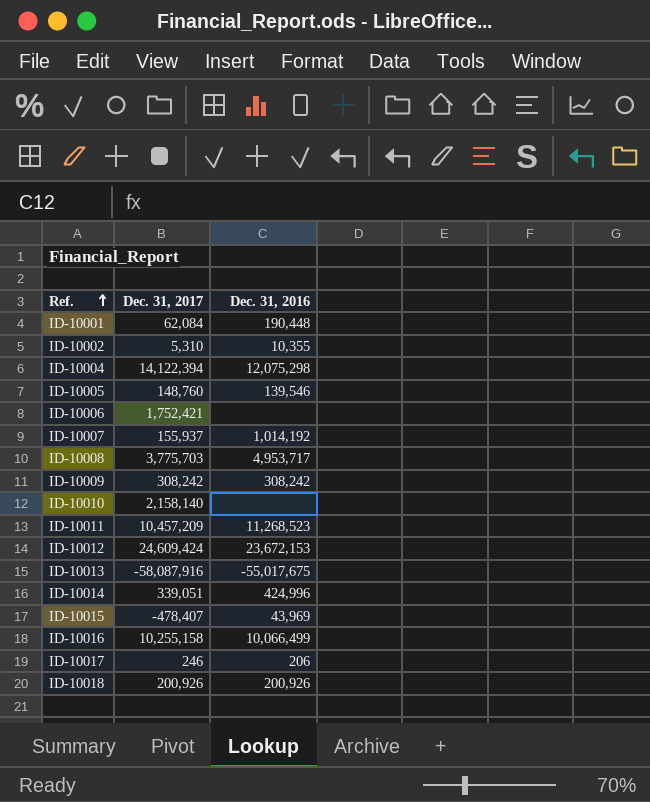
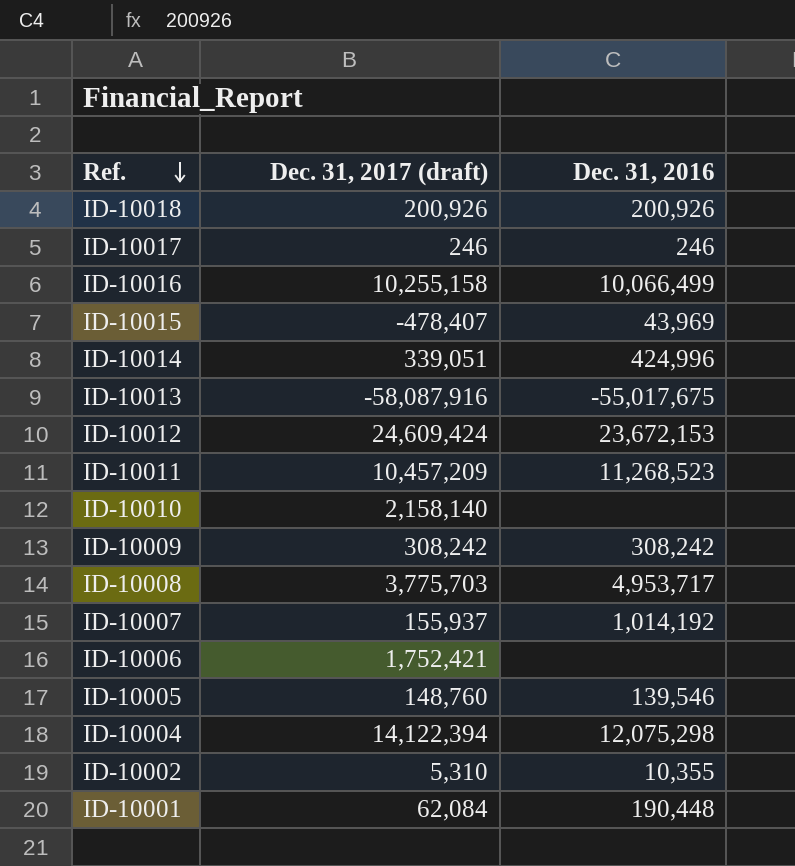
row order: Ref. ascending -> Ref. descending
column name: Dec. 31, 2017 -> Dec. 31, 2017 (draft)
ID-10017 | Dec. 31, 2016: 206 -> 246

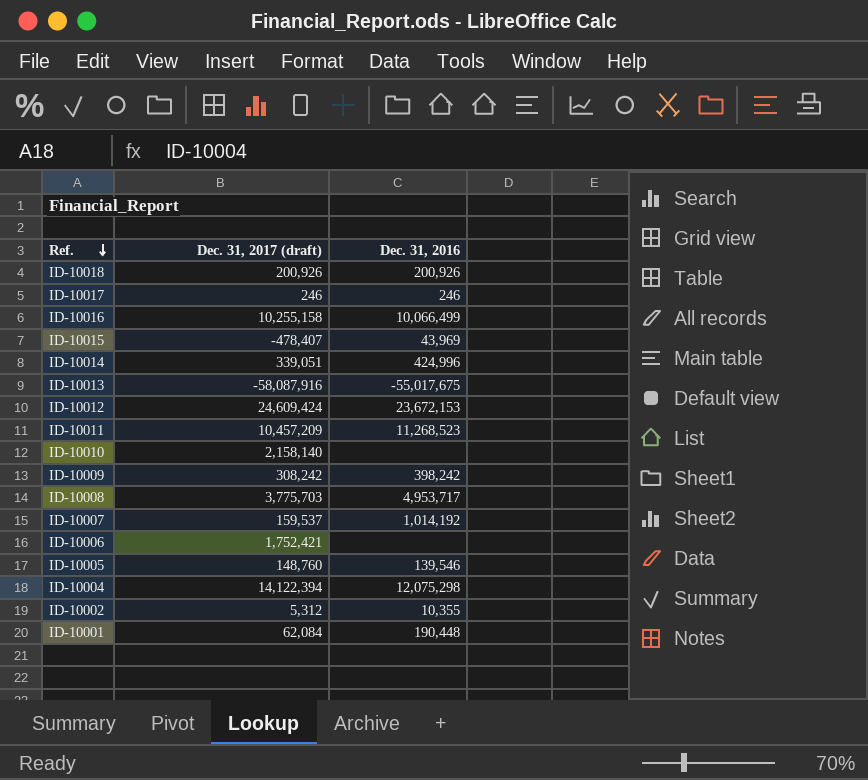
ID-10009 | Dec. 31, 2016: 308,242 -> 398,242
ID-10007 | Dec. 31, 2017 (draft): 155,937 -> 159,537
ID-10002 | Dec. 31, 2017 (draft): 5,310 -> 5,312

